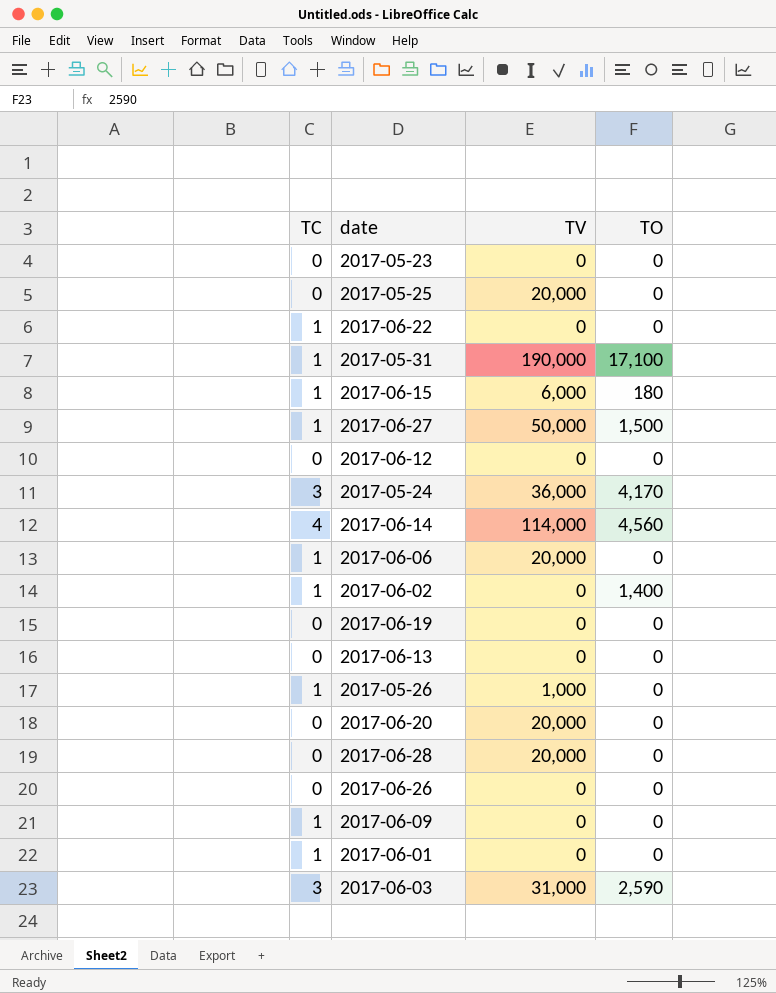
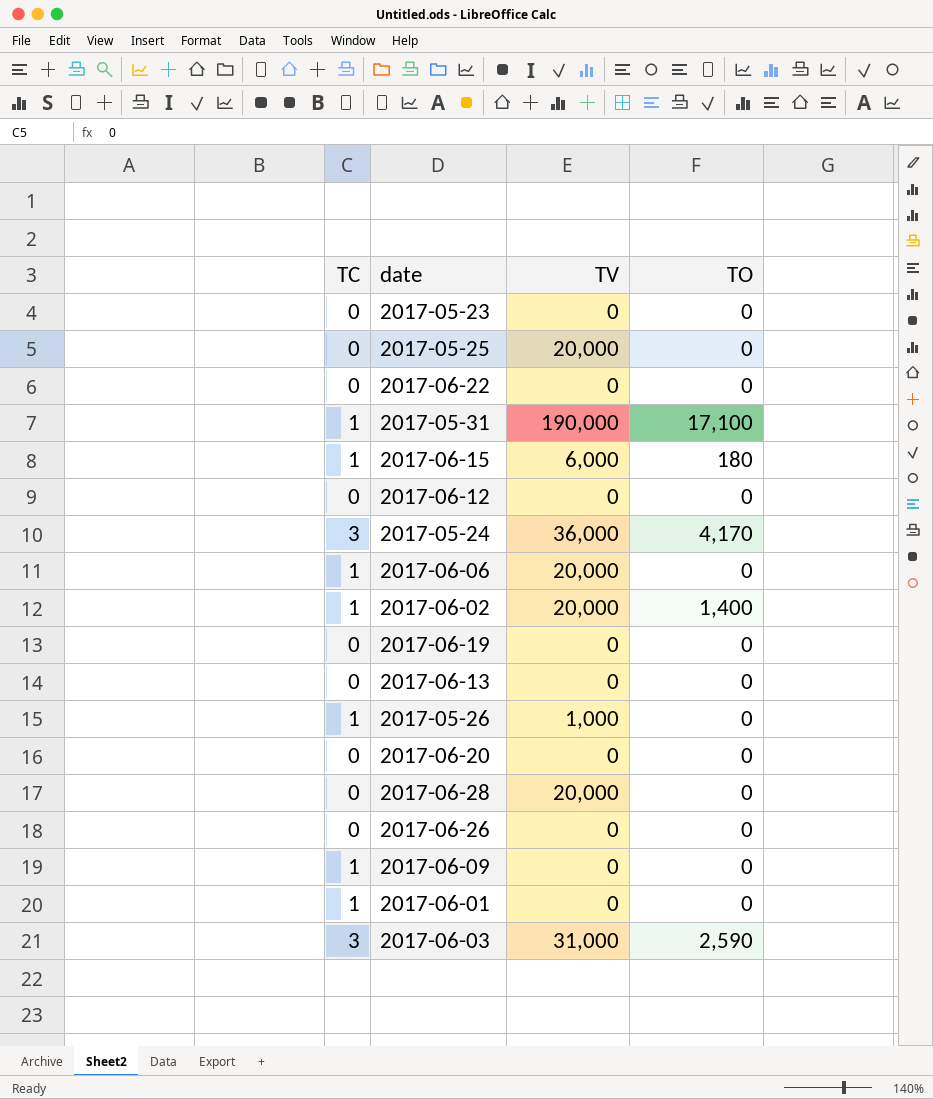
row 2017-06-27: 1 | 50,000 | 1,500 -> none
row 2017-06-14: 4 | 114,000 | 4,560 -> none
2017-06-22 | TC: 1 -> 0
2017-06-02 | TV: 0 -> 20,000
2017-06-20 | TV: 20,000 -> 0

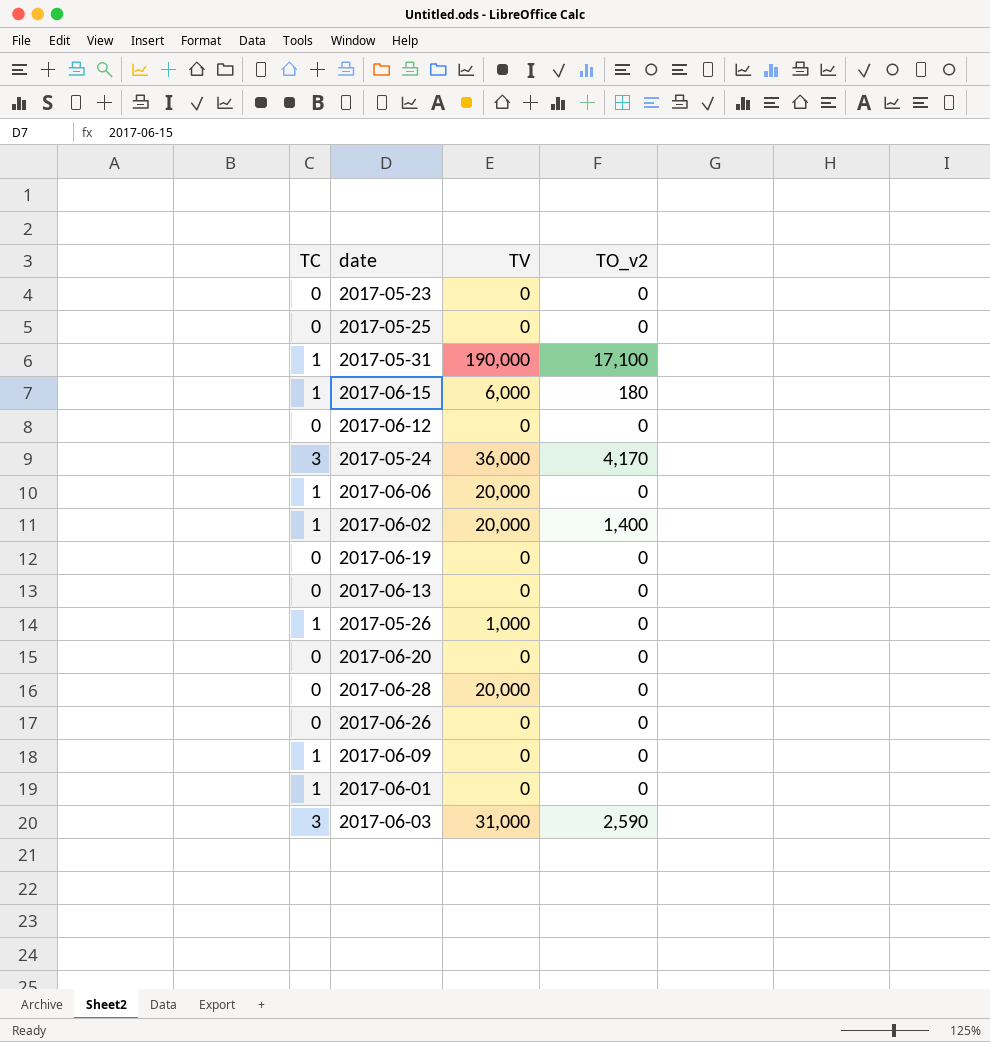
column name: TO -> TO_v2
row 2017-06-22: 0 | 0 | 0 -> none
2017-05-25 | TV: 20,000 -> 0

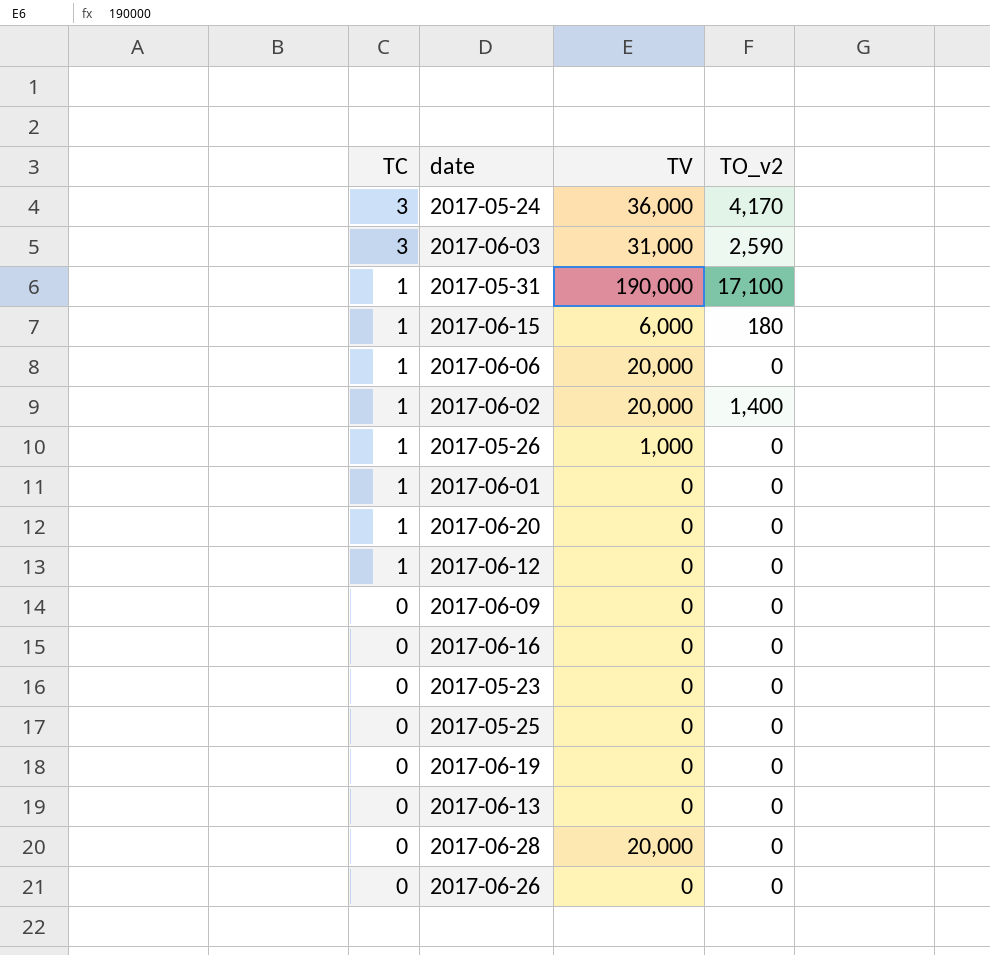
row order: none -> TC descending
2017-06-20 | TC: 0 -> 1
2017-06-12 | TC: 0 -> 1
2017-06-09 | TC: 1 -> 0
row 2017-06-16: none -> 0 | 0 | 0

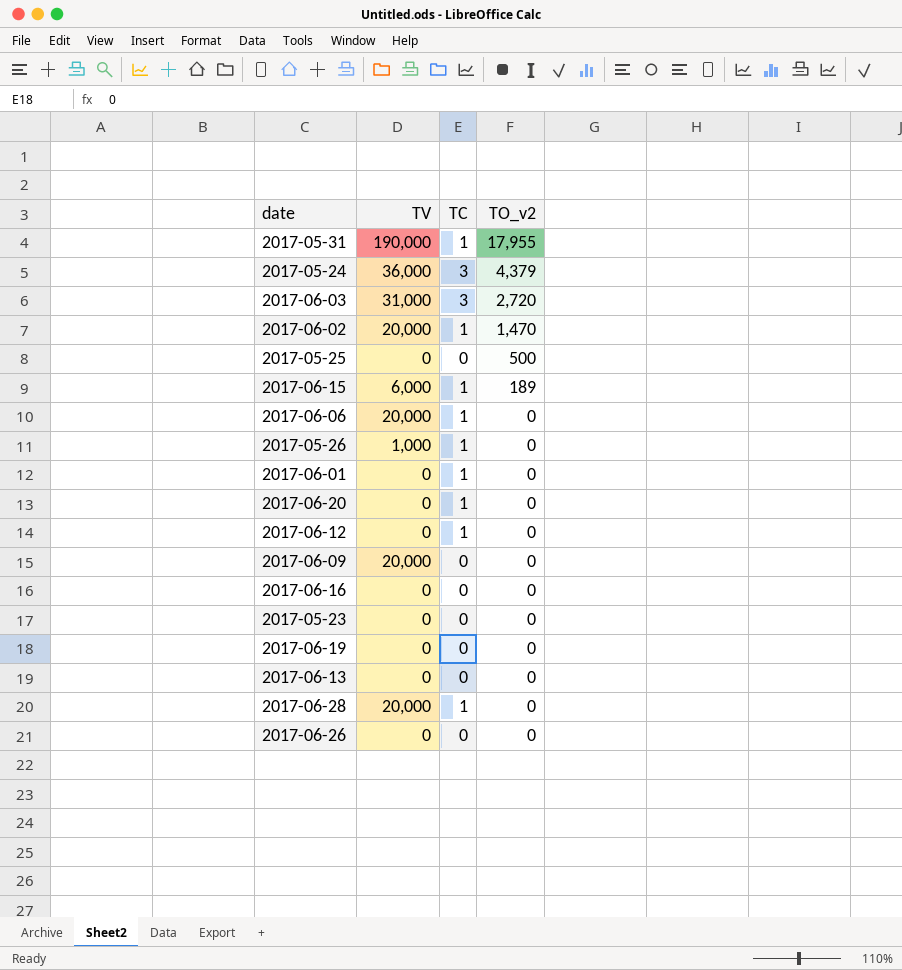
row order: TC descending -> TO_v2 descending
column TC | position: 1 -> 3
2017-05-31 | TO_v2: 17,100 -> 17,955
2017-05-24 | TO_v2: 4,170 -> 4,379
2017-06-03 | TO_v2: 2,590 -> 2,720
2017-06-02 | TO_v2: 1,400 -> 1,470
2017-05-25 | TO_v2: 0 -> 500
2017-06-15 | TO_v2: 180 -> 189
2017-06-09 | TV: 0 -> 20,000
2017-06-28 | TC: 0 -> 1

